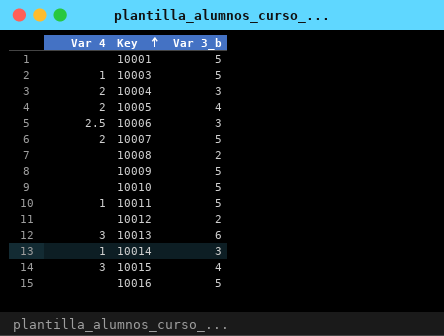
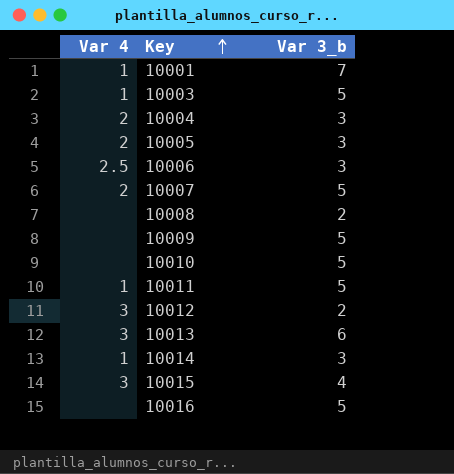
10001 | Var 4: none -> 1
10001 | Var 3_b: 5 -> 7
10005 | Var 3_b: 4 -> 3
10012 | Var 4: none -> 3

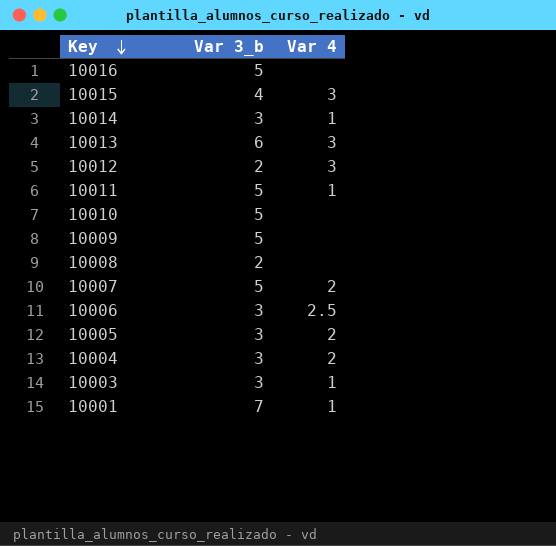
row order: Key ascending -> Key descending
column Var 4 | position: 1 -> 3
10003 | Var 3_b: 5 -> 3

